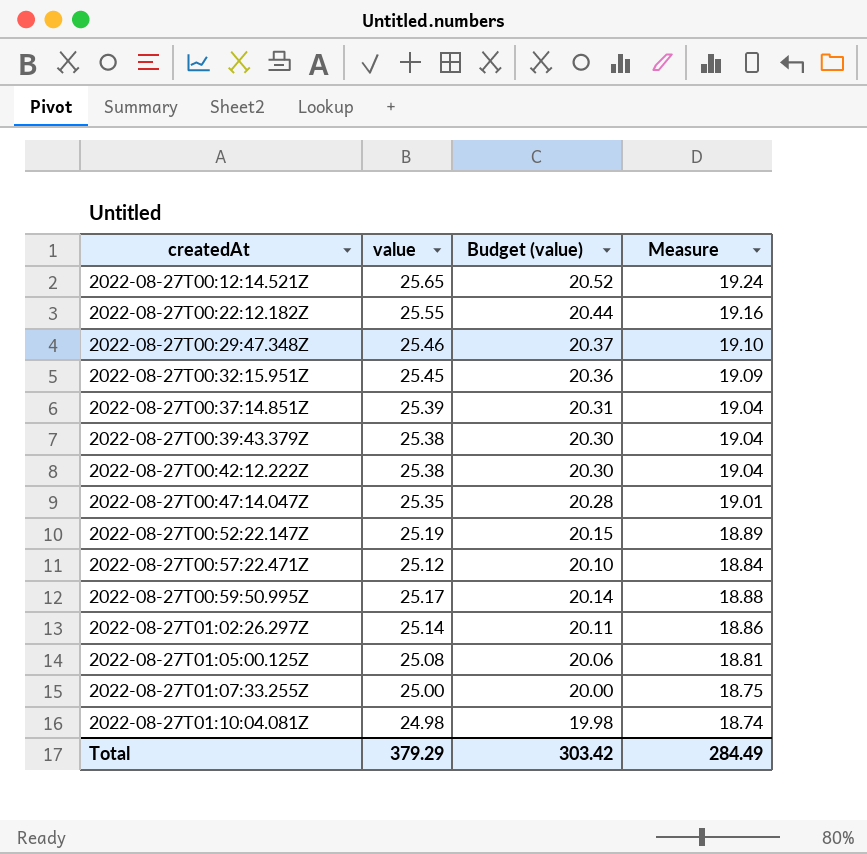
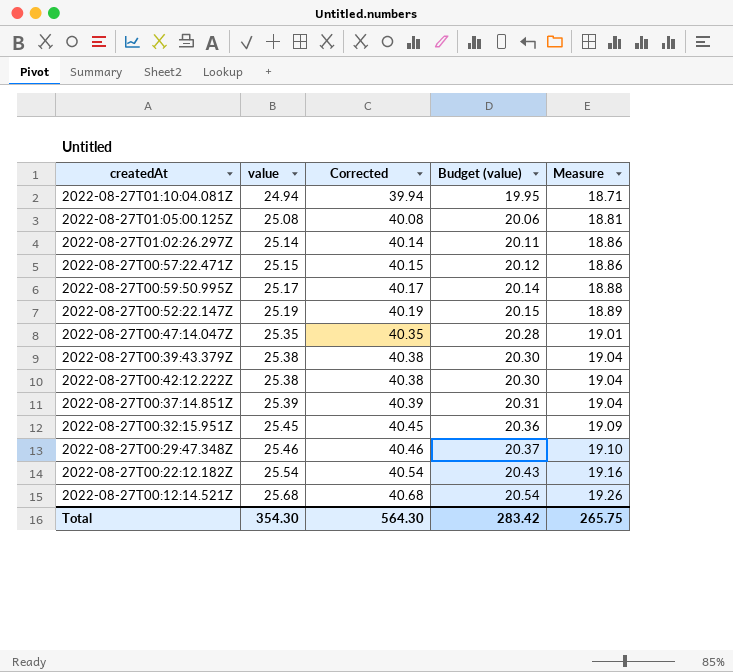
row order: createdAt ascending -> value ascending
column Corrected | formula: none -> [value] + 15
row 2022-08-27T01:07:33.255Z: 25.00 | 20.00 | 18.75 -> none
2022-08-27T01:10:04.081Z | value: 24.98 -> 24.94
2022-08-27T01:10:04.081Z | Budget (value): 19.98 -> 19.95
2022-08-27T01:10:04.081Z | Measure: 18.74 -> 18.71
2022-08-27T00:57:22.471Z | value: 25.12 -> 25.15
2022-08-27T00:57:22.471Z | Budget (value): 20.10 -> 20.12
2022-08-27T00:57:22.471Z | Measure: 18.84 -> 18.86
2022-08-27T00:22:12.182Z | value: 25.55 -> 25.54
2022-08-27T00:22:12.182Z | Budget (value): 20.44 -> 20.43
2022-08-27T00:12:14.521Z | value: 25.65 -> 25.68
2022-08-27T00:12:14.521Z | Budget (value): 20.52 -> 20.54
2022-08-27T00:12:14.521Z | Measure: 19.24 -> 19.26
Total | value: 379.29 -> 354.30
Total | Budget (value): 303.42 -> 283.42
Total | Measure: 284.49 -> 265.75

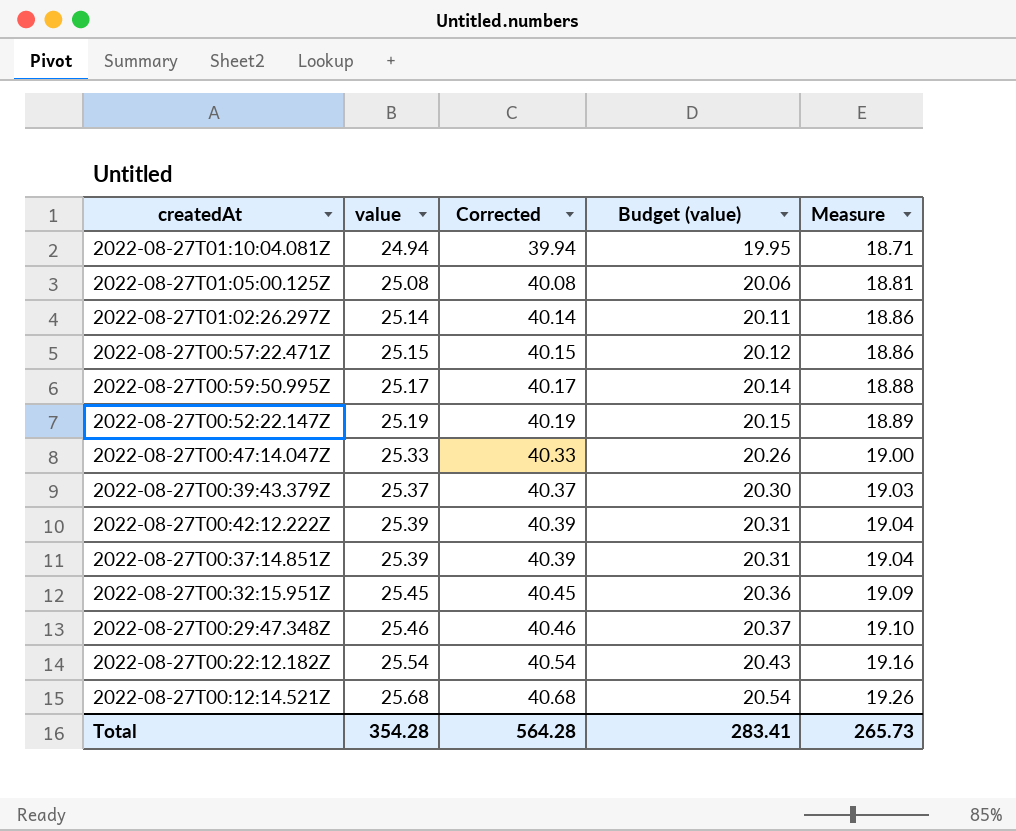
2022-08-27T00:47:14.047Z | value: 25.35 -> 25.33
2022-08-27T00:47:14.047Z | Corrected: 40.35 -> 40.33
2022-08-27T00:47:14.047Z | Budget (value): 20.28 -> 20.26
2022-08-27T00:47:14.047Z | Measure: 19.01 -> 19.00
2022-08-27T00:39:43.379Z | value: 25.38 -> 25.37
2022-08-27T00:39:43.379Z | Corrected: 40.38 -> 40.37
2022-08-27T00:39:43.379Z | Measure: 19.04 -> 19.03
2022-08-27T00:42:12.222Z | value: 25.38 -> 25.39
2022-08-27T00:42:12.222Z | Corrected: 40.38 -> 40.39
2022-08-27T00:42:12.222Z | Budget (value): 20.30 -> 20.31
Total | value: 354.30 -> 354.28
Total | Corrected: 564.30 -> 564.28
Total | Budget (value): 283.42 -> 283.41
Total | Measure: 265.75 -> 265.73

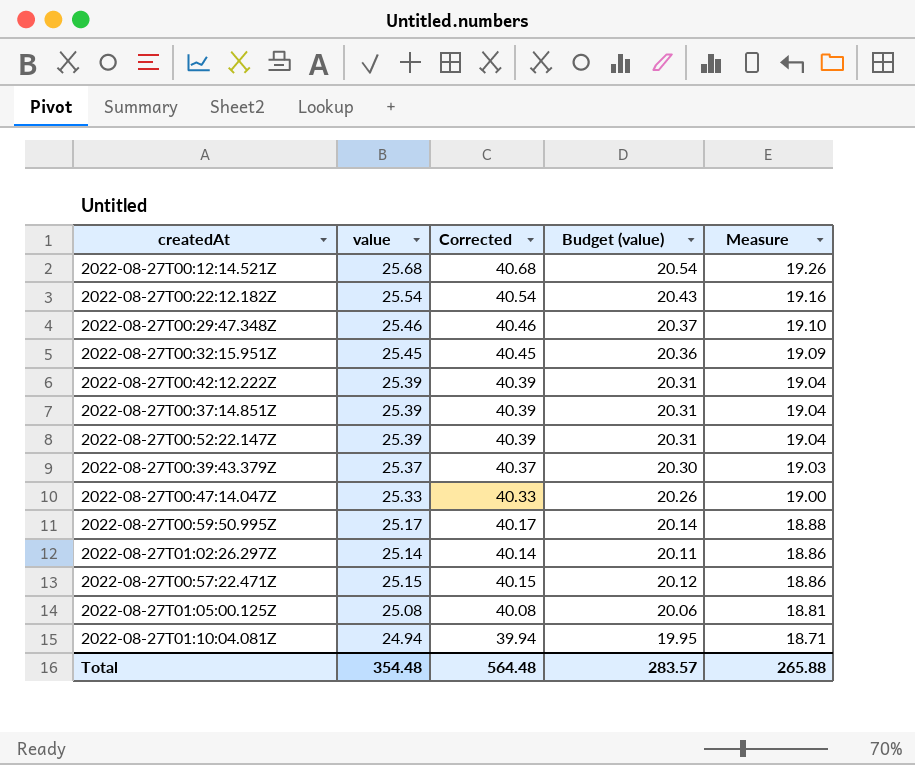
row order: value ascending -> Measure descending
2022-08-27T00:52:22.147Z | value: 25.19 -> 25.39
2022-08-27T00:52:22.147Z | Corrected: 40.19 -> 40.39
2022-08-27T00:52:22.147Z | Budget (value): 20.15 -> 20.31
2022-08-27T00:52:22.147Z | Measure: 18.89 -> 19.04
Total | value: 354.28 -> 354.48
Total | Corrected: 564.28 -> 564.48
Total | Budget (value): 283.41 -> 283.57
Total | Measure: 265.73 -> 265.88

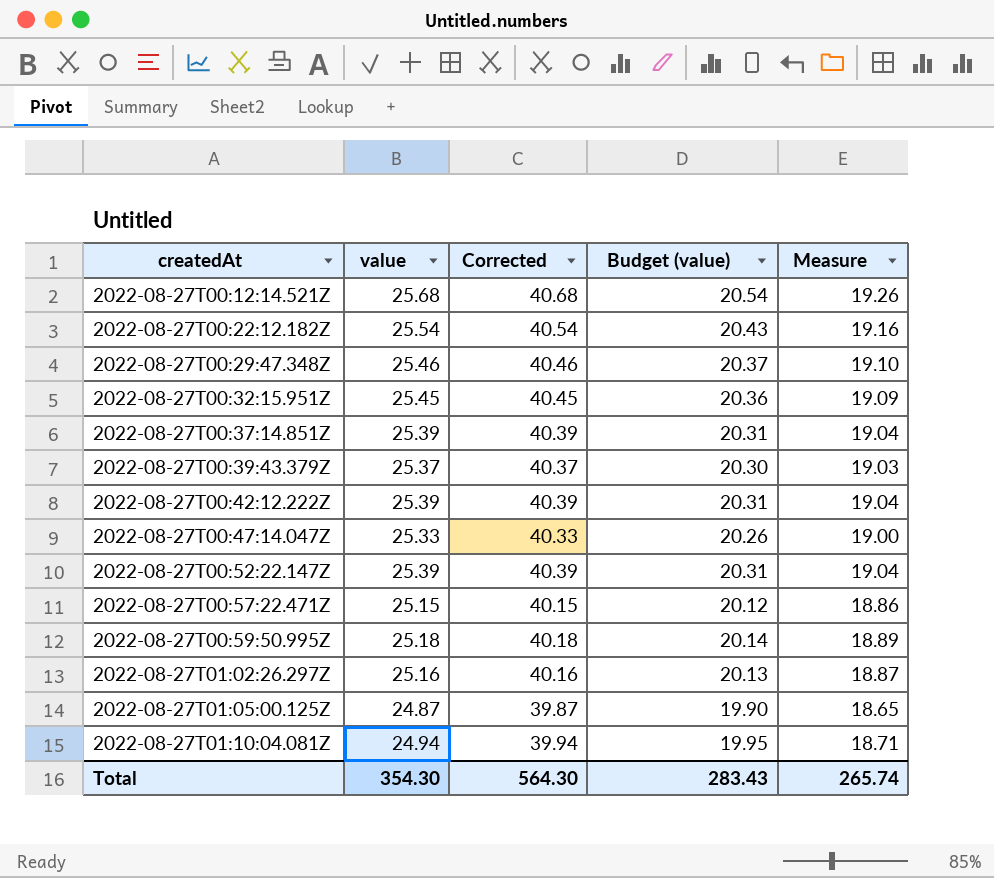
row order: Measure descending -> createdAt ascending
2022-08-27T00:59:50.995Z | value: 25.17 -> 25.18
2022-08-27T00:59:50.995Z | Corrected: 40.17 -> 40.18
2022-08-27T00:59:50.995Z | Measure: 18.88 -> 18.89
2022-08-27T01:02:26.297Z | value: 25.14 -> 25.16
2022-08-27T01:02:26.297Z | Corrected: 40.14 -> 40.16
2022-08-27T01:02:26.297Z | Budget (value): 20.11 -> 20.13
2022-08-27T01:02:26.297Z | Measure: 18.86 -> 18.87
2022-08-27T01:05:00.125Z | value: 25.08 -> 24.87
2022-08-27T01:05:00.125Z | Corrected: 40.08 -> 39.87
2022-08-27T01:05:00.125Z | Budget (value): 20.06 -> 19.90
2022-08-27T01:05:00.125Z | Measure: 18.81 -> 18.65
Total | value: 354.48 -> 354.30
Total | Corrected: 564.48 -> 564.30
Total | Budget (value): 283.57 -> 283.43
Total | Measure: 265.88 -> 265.74

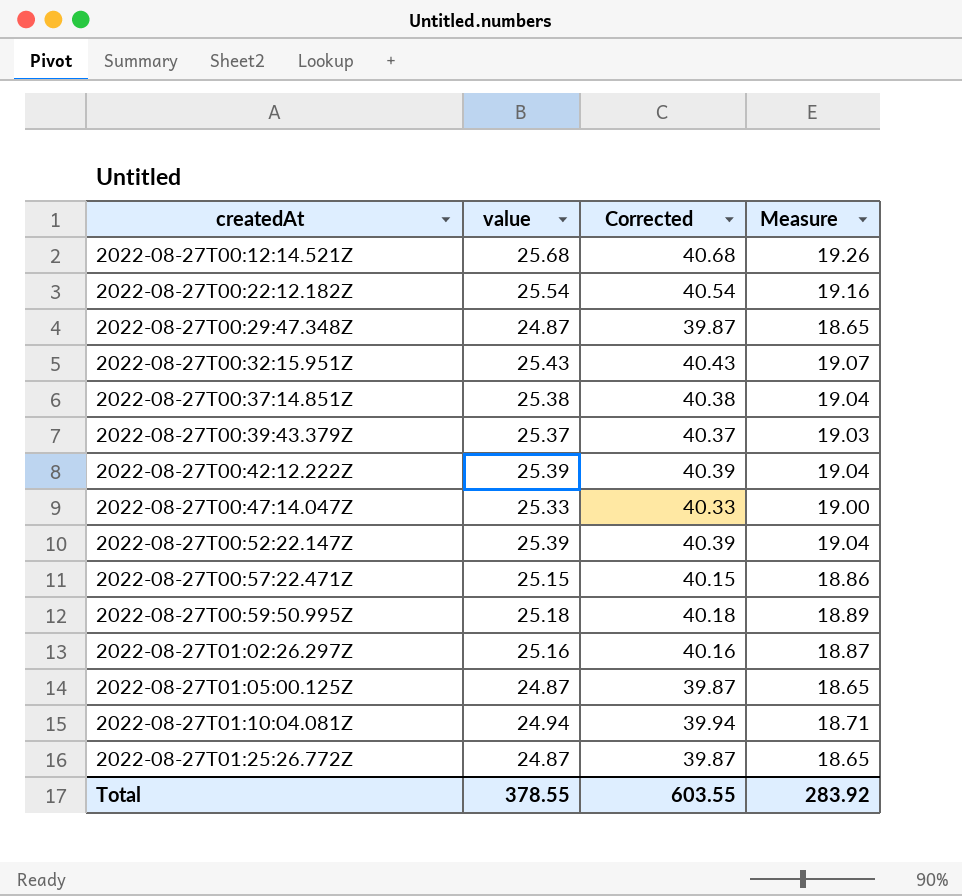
column Budget (value) | formula: [value] * 0.8 -> none
2022-08-27T00:29:47.348Z | value: 25.46 -> 24.87
2022-08-27T00:29:47.348Z | Corrected: 40.46 -> 39.87
2022-08-27T00:29:47.348Z | Measure: 19.10 -> 18.65
2022-08-27T00:32:15.951Z | value: 25.45 -> 25.43
2022-08-27T00:32:15.951Z | Corrected: 40.45 -> 40.43
2022-08-27T00:32:15.951Z | Measure: 19.09 -> 19.07
2022-08-27T00:37:14.851Z | value: 25.39 -> 25.38
2022-08-27T00:37:14.851Z | Corrected: 40.39 -> 40.38
row 2022-08-27T01:25:26.772Z: none -> 24.87 | 39.87 | 18.65
Total | value: 354.30 -> 378.55
Total | Corrected: 564.30 -> 603.55
Total | Measure: 265.74 -> 283.92

